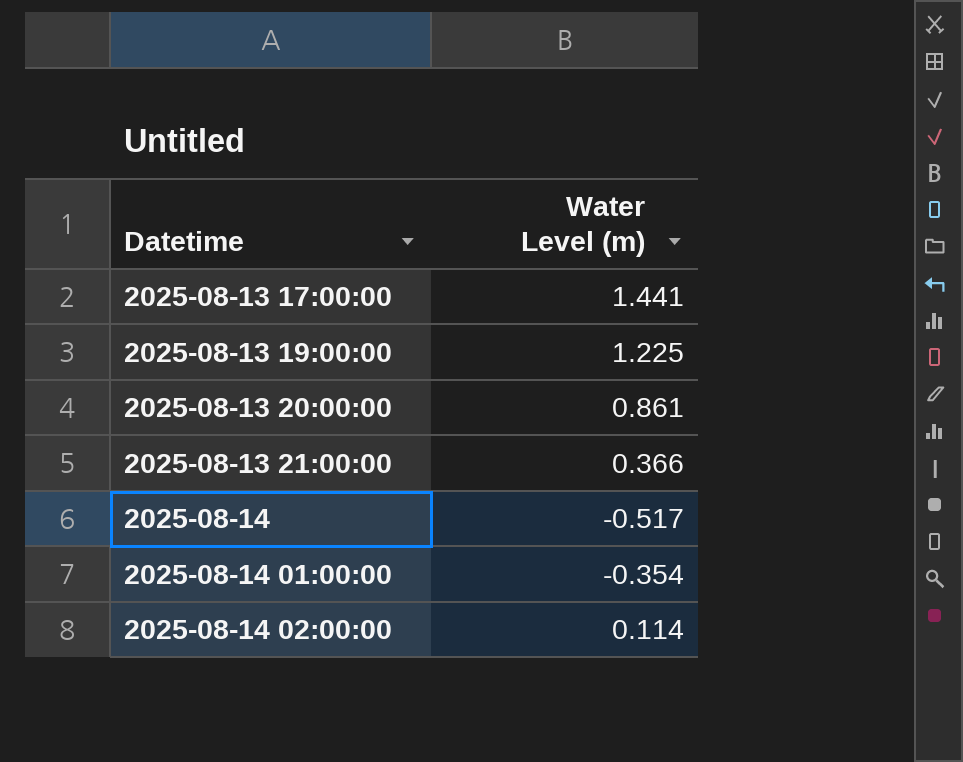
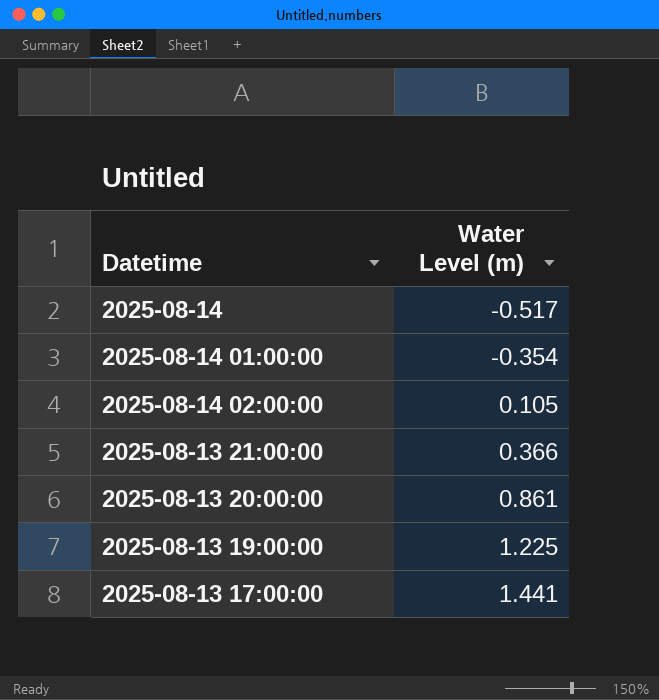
row order: Datetime ascending -> Water Level (m) ascending
2025-08-14 02:00:00 | Water Level (m): 0.114 -> 0.105

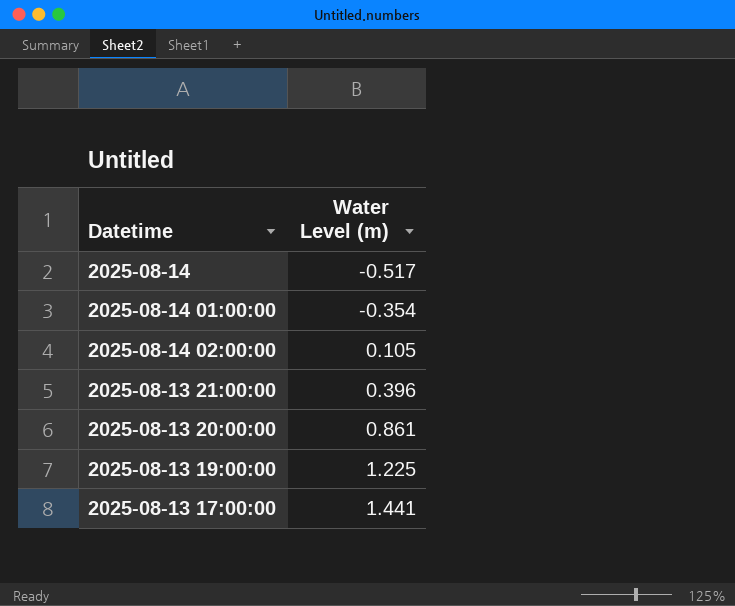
2025-08-13 21:00:00 | Water Level (m): 0.366 -> 0.396

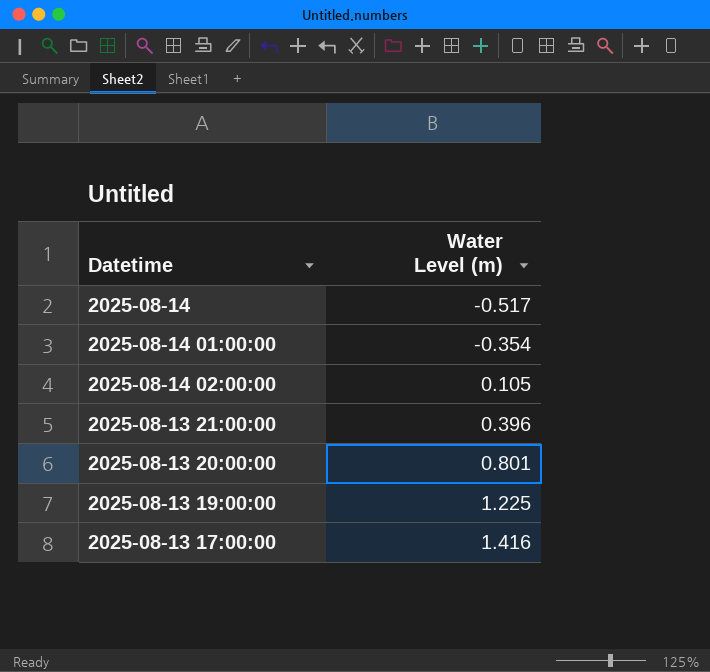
2025-08-13 20:00:00 | Water Level (m): 0.861 -> 0.801
2025-08-13 17:00:00 | Water Level (m): 1.441 -> 1.416

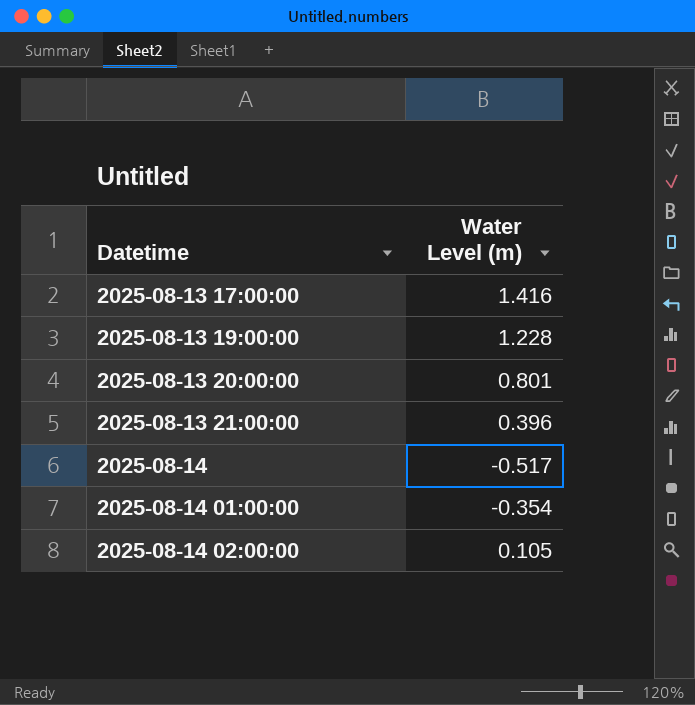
row order: Water Level (m) ascending -> Datetime ascending
2025-08-13 19:00:00 | Water Level (m): 1.225 -> 1.228

